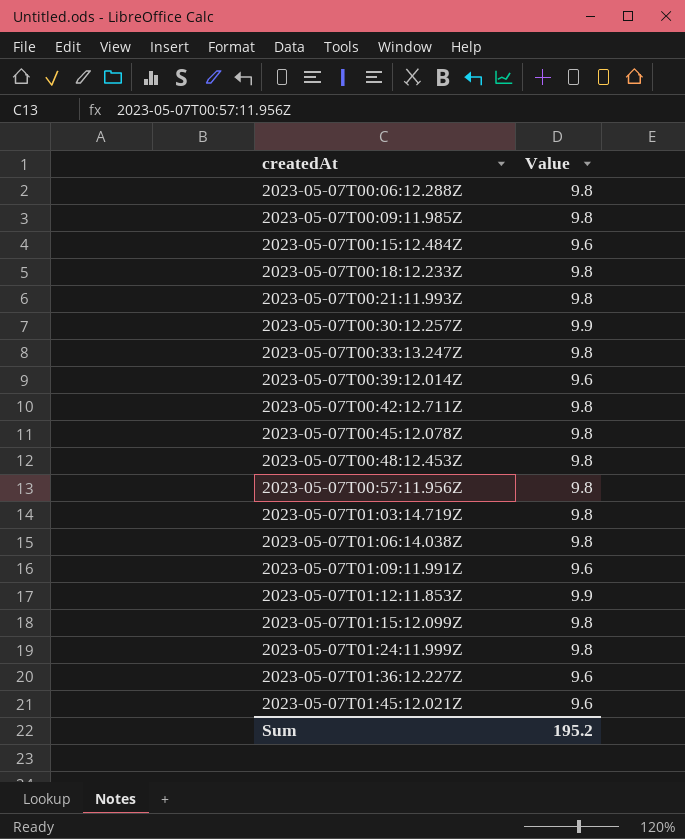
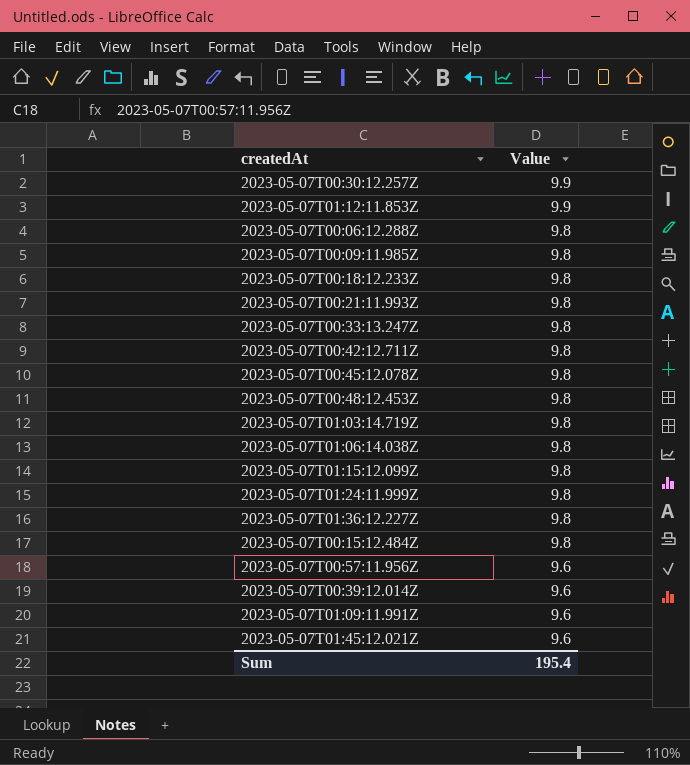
row order: createdAt ascending -> Value descending
2023-05-07T01:36:12.227Z | Value: 9.6 -> 9.8
2023-05-07T00:15:12.484Z | Value: 9.6 -> 9.8
2023-05-07T00:57:11.956Z | Value: 9.8 -> 9.6
Sum | Value: 195.2 -> 195.4

